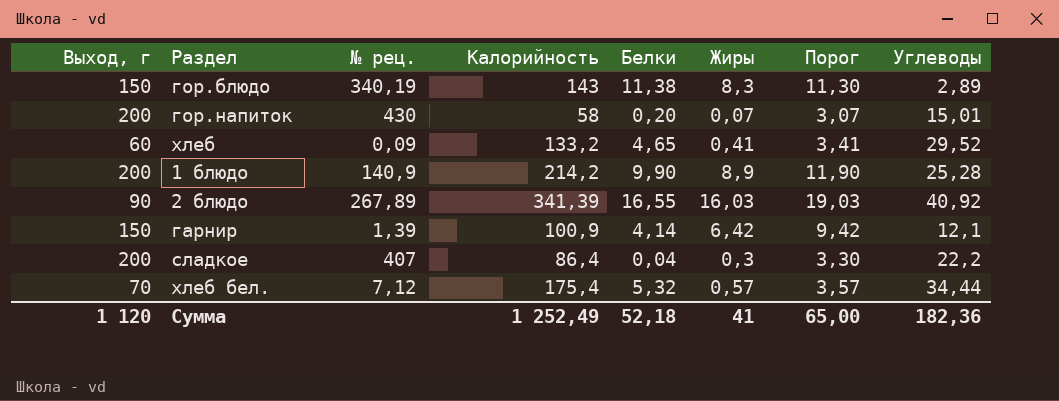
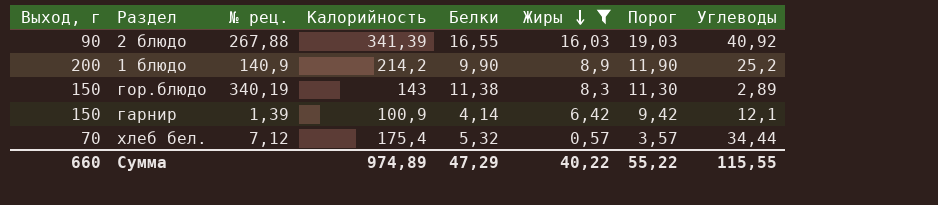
filter: none -> Жиры >= 0,57
row order: none -> Жиры descending
2 блюдо | № рец.: 267,89 -> 267,88
1 блюдо | Углеводы: 25,28 -> 25,2
Сумма | Выход, г: 1 120 -> 660
Сумма | Калорийность: 1 252,49 -> 974,89
Сумма | Белки: 52,18 -> 47,29
Сумма | Жиры: 41 -> 40,22
Сумма | Порог: 65,00 -> 55,22
Сумма | Углеводы: 182,36 -> 115,55

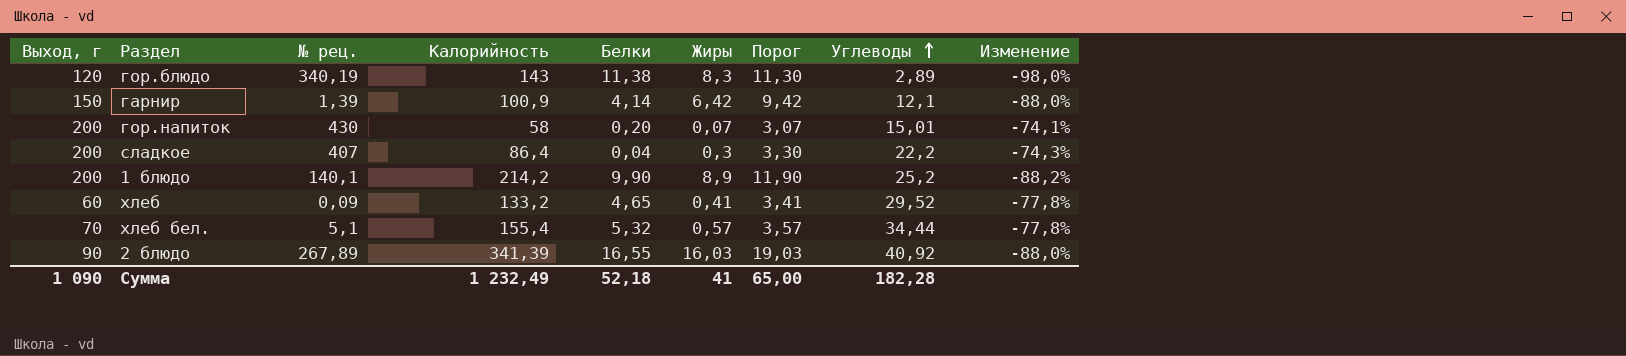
filter: Жиры >= 0,57 -> none
row order: Жиры descending -> Углеводы ascending
column Изменение | formula: none -> ([Углеводы] - [Калорийность]) / [Калорийность]
гор.блюдо | Выход, г: 150 -> 120
1 блюдо | № рец.: 140,9 -> 140,1
хлеб бел. | № рец.: 7,12 -> 5,1
хлеб бел. | Калорийность: 175,4 -> 155,4
2 блюдо | № рец.: 267,88 -> 267,89
Сумма | Выход, г: 660 -> 1 090
Сумма | Калорийность: 974,89 -> 1 232,49
Сумма | Белки: 47,29 -> 52,18
Сумма | Жиры: 40,22 -> 41
Сумма | Порог: 55,22 -> 65,00
Сумма | Углеводы: 115,55 -> 182,28

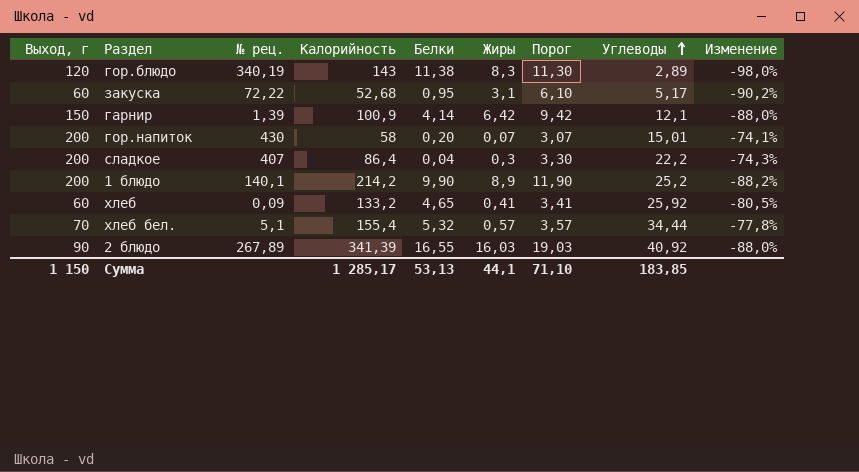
row закуска: none -> 60 | 72,22 | 52,68 | 0,95 | 3,1 | 6,10 | 5,17 | -90,2%
хлеб | Углеводы: 29,52 -> 25,92
хлеб | Изменение: -77,8% -> -80,5%
Сумма | Выход, г: 1 090 -> 1 150
Сумма | Калорийность: 1 232,49 -> 1 285,17
Сумма | Белки: 52,18 -> 53,13
Сумма | Жиры: 41 -> 44,1
Сумма | Порог: 65,00 -> 71,10
Сумма | Углеводы: 182,28 -> 183,85

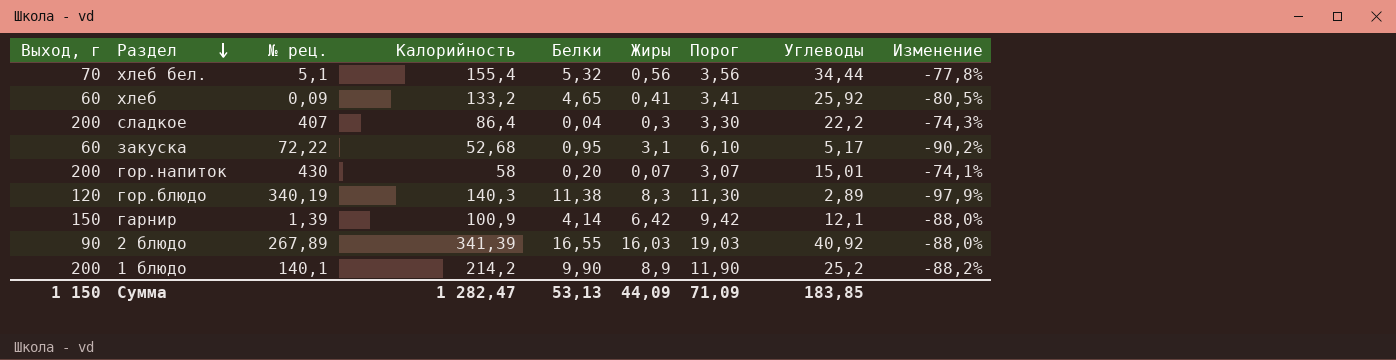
row order: Углеводы ascending -> Раздел descending
хлеб бел. | Жиры: 0,57 -> 0,56
хлеб бел. | Порог: 3,57 -> 3,56
гор.блюдо | Калорийность: 143 -> 140,3
гор.блюдо | Изменение: -98,0% -> -97,9%
Сумма | Калорийность: 1 285,17 -> 1 282,47
Сумма | Жиры: 44,1 -> 44,09
Сумма | Порог: 71,10 -> 71,09

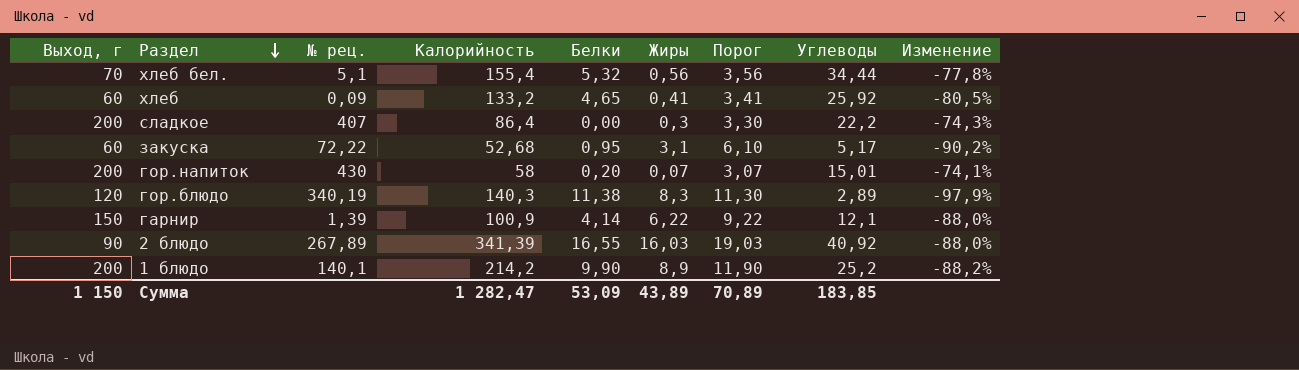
сладкое | Белки: 0,04 -> 0,00
гарнир | Жиры: 6,42 -> 6,22
гарнир | Порог: 9,42 -> 9,22
Сумма | Белки: 53,13 -> 53,09
Сумма | Жиры: 44,09 -> 43,89
Сумма | Порог: 71,09 -> 70,89

